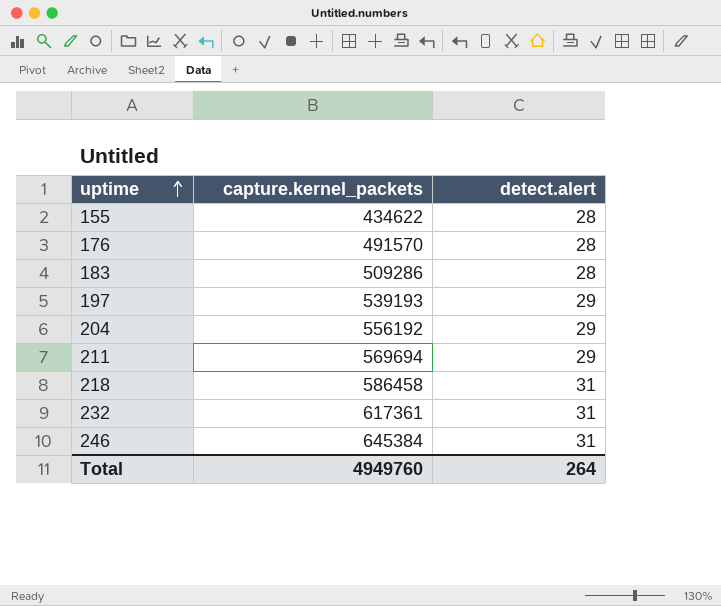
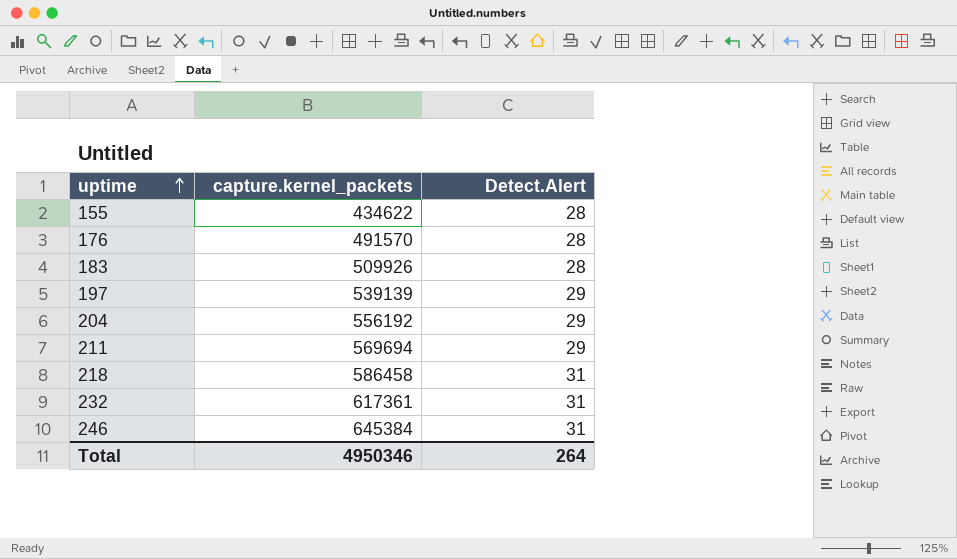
column name: detect.alert -> Detect.Alert
183 | capture.kernel_packets: 509286 -> 509926
197 | capture.kernel_packets: 539193 -> 539139
Total | capture.kernel_packets: 4949760 -> 4950346

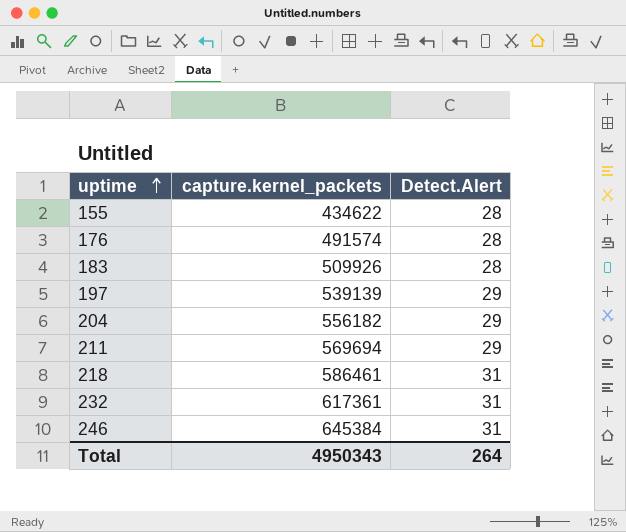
176 | capture.kernel_packets: 491570 -> 491574
204 | capture.kernel_packets: 556192 -> 556182
218 | capture.kernel_packets: 586458 -> 586461
Total | capture.kernel_packets: 4950346 -> 4950343

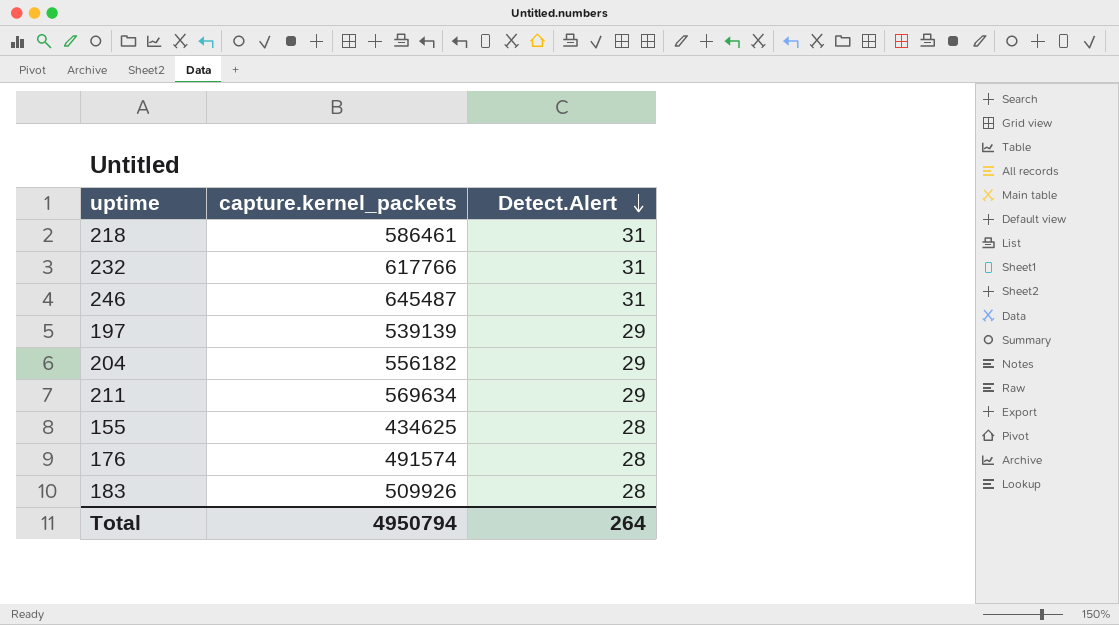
row order: uptime ascending -> Detect.Alert descending
232 | capture.kernel_packets: 617361 -> 617766
246 | capture.kernel_packets: 645384 -> 645487
211 | capture.kernel_packets: 569694 -> 569634
155 | capture.kernel_packets: 434622 -> 434625
Total | capture.kernel_packets: 4950343 -> 4950794

